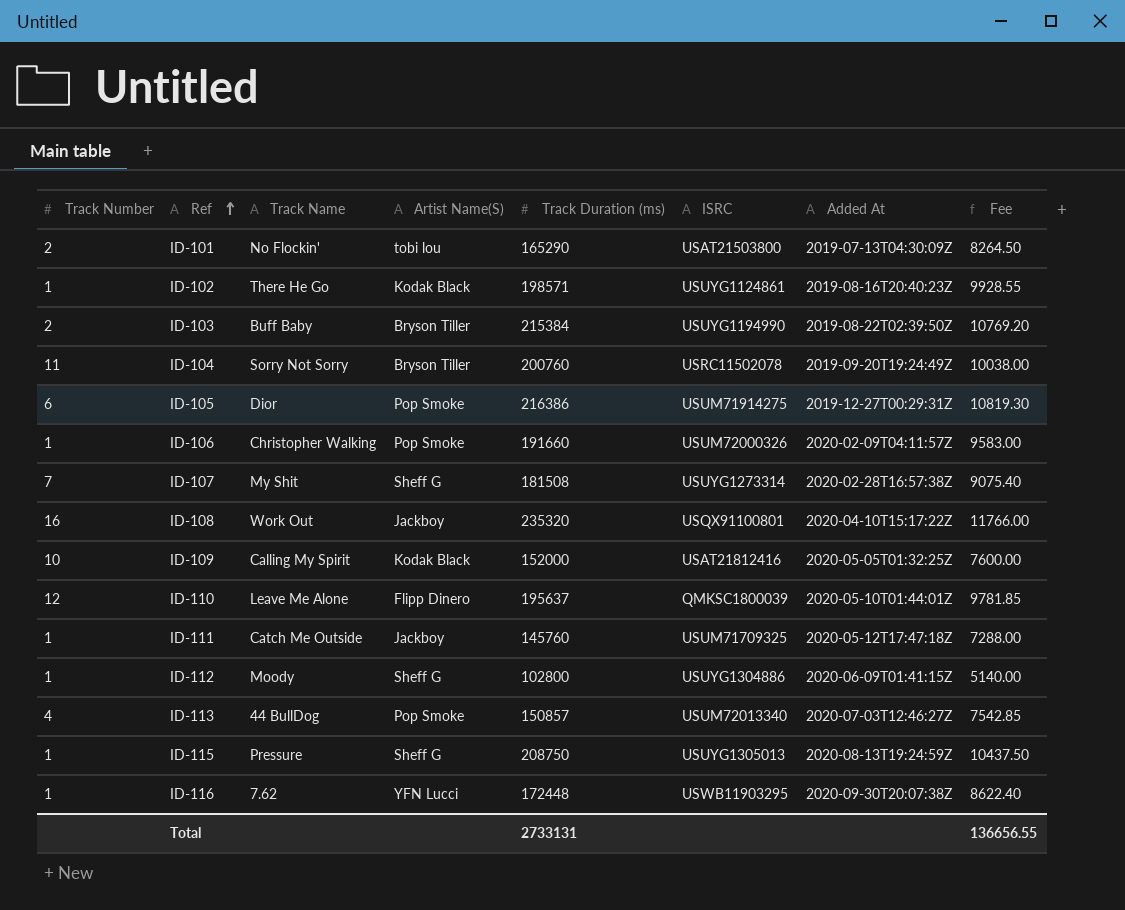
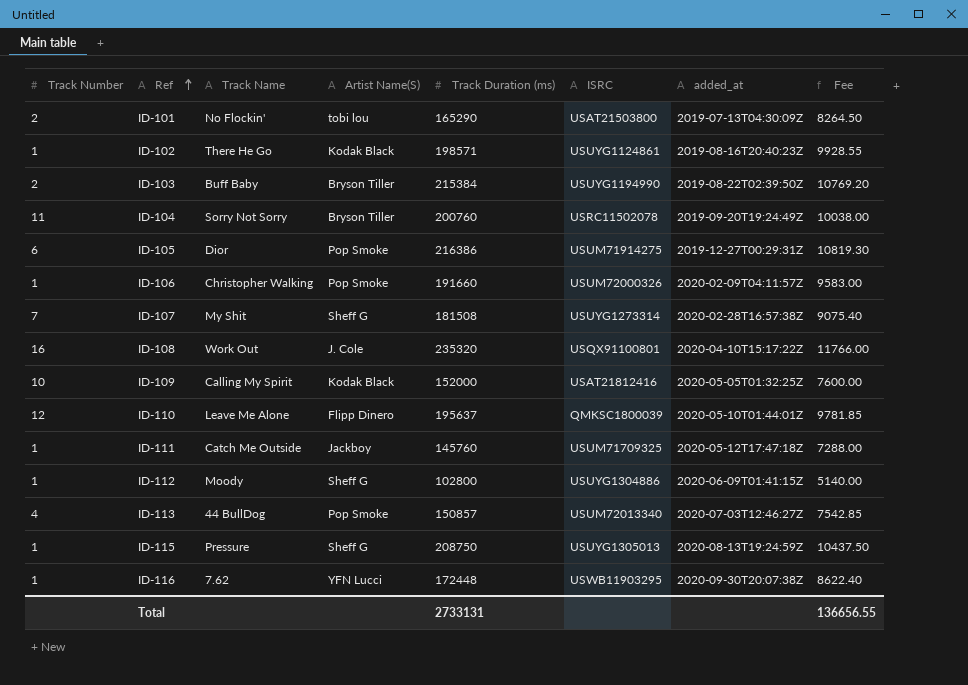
column name: Added At -> added_at
ID-108 | Artist Name(S): Jackboy -> J. Cole

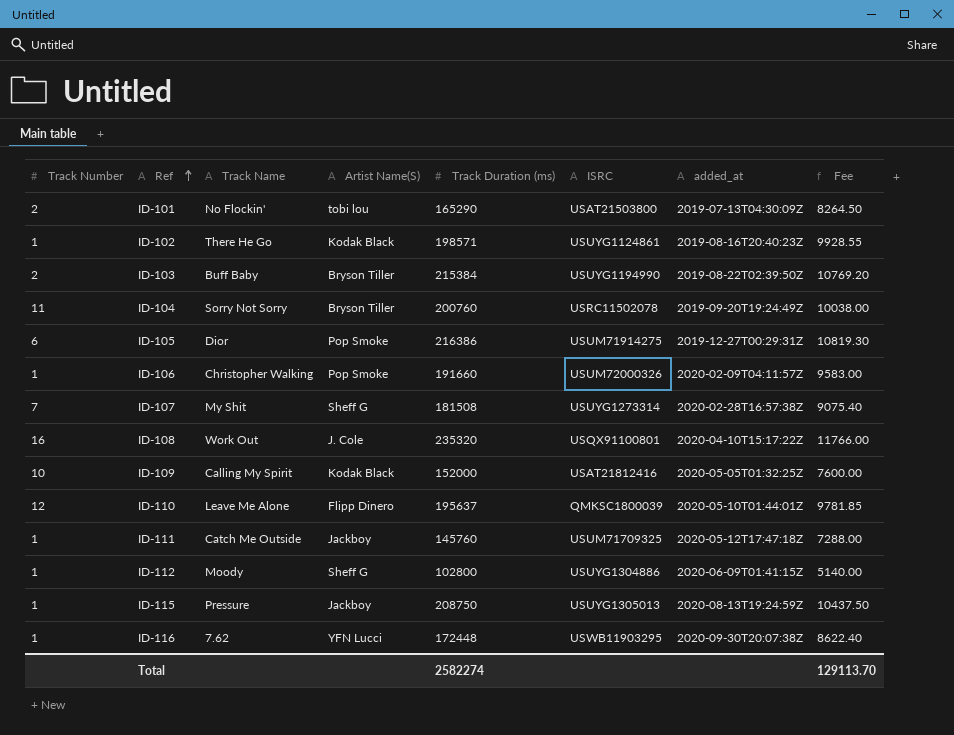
row ID-113: 4 | 44 BullDog | Pop Smoke | 150857 | USUM72013340 | 2020-07-03T12:46:27Z | 7542.85 -> none
ID-115 | Artist Name(S): Sheff G -> Jackboy
Total | Track Duration (ms): 2733131 -> 2582274
Total | Fee: 136656.55 -> 129113.70

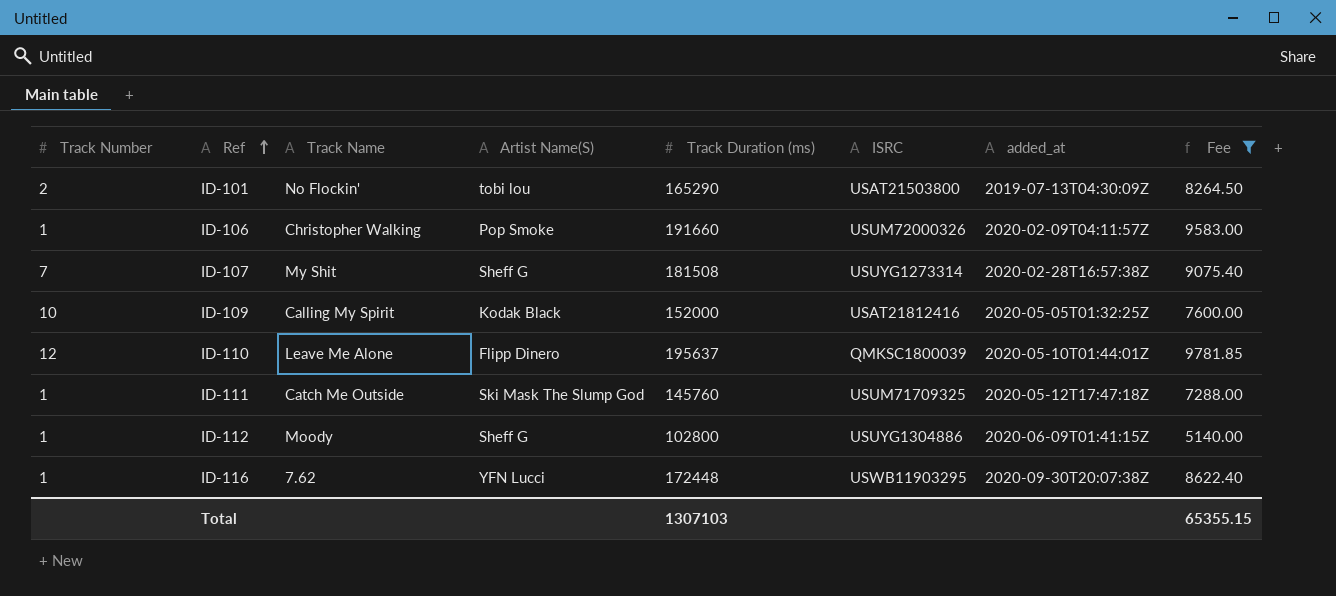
filter: none -> Fee <= 9781.85
ID-111 | Artist Name(S): Jackboy -> Ski Mask The Slump God
Total | Track Duration (ms): 2582274 -> 1307103
Total | Fee: 129113.70 -> 65355.15

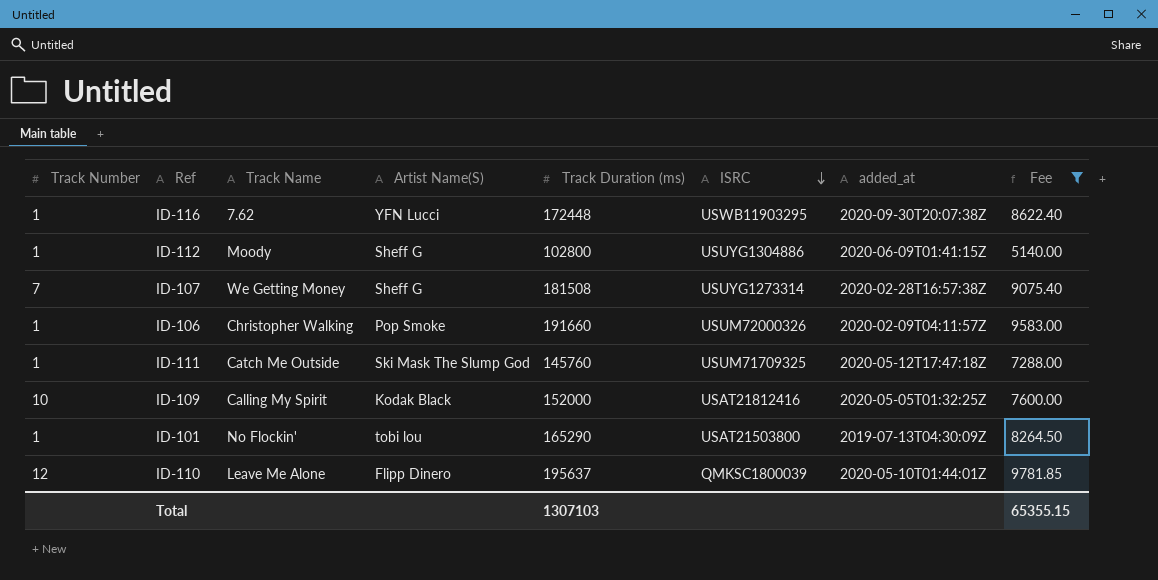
row order: Ref ascending -> ISRC descending
ID-107 | Track Name: My Shit -> We Getting Money
ID-101 | Track Number: 2 -> 1

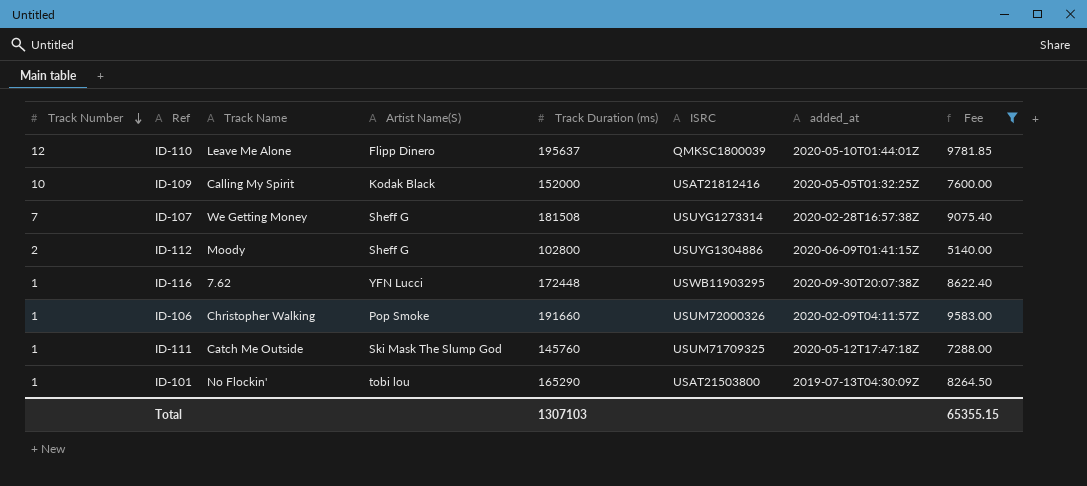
row order: ISRC descending -> Track Number descending
ID-112 | Track Number: 1 -> 2

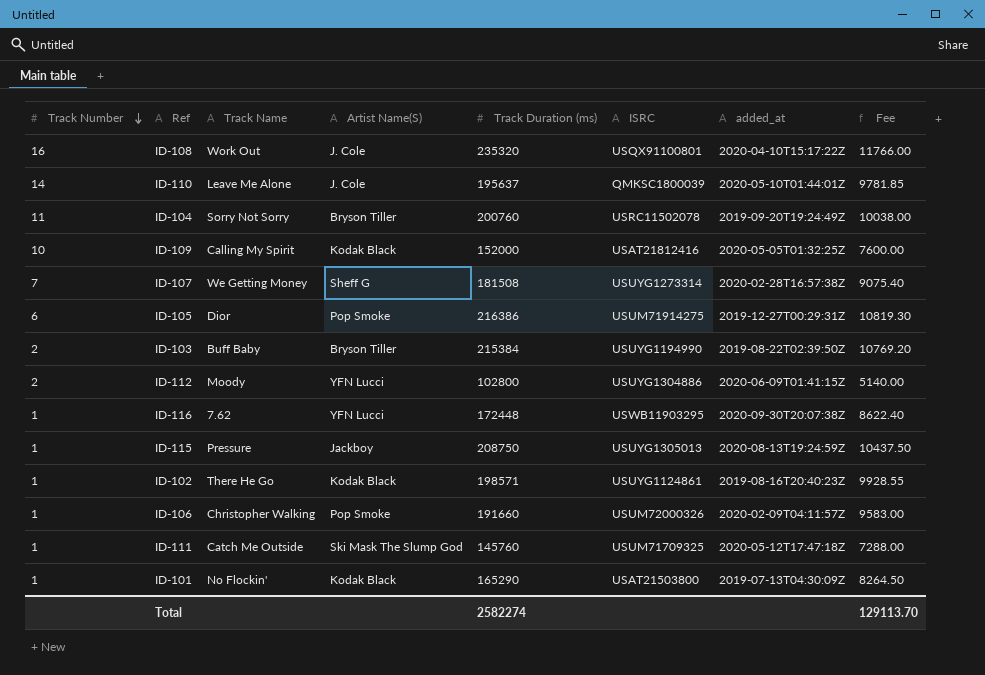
filter: Fee <= 9781.85 -> none
ID-110 | Track Number: 12 -> 14
ID-110 | Artist Name(S): Flipp Dinero -> J. Cole
ID-112 | Artist Name(S): Sheff G -> YFN Lucci
ID-101 | Artist Name(S): tobi lou -> Kodak Black
Total | Track Duration (ms): 1307103 -> 2582274
Total | Fee: 65355.15 -> 129113.70

